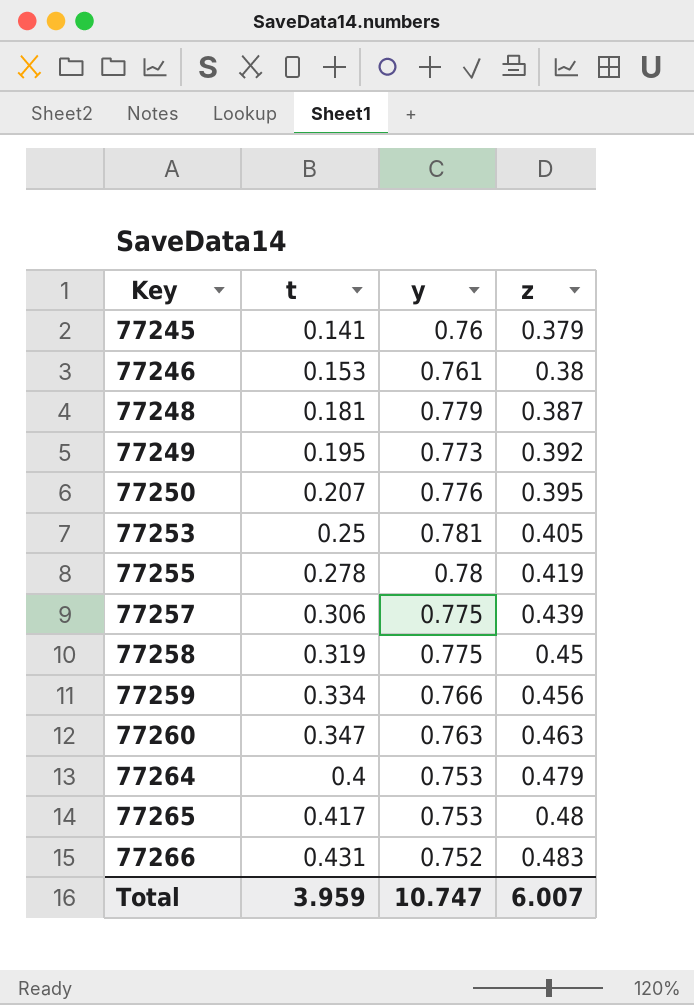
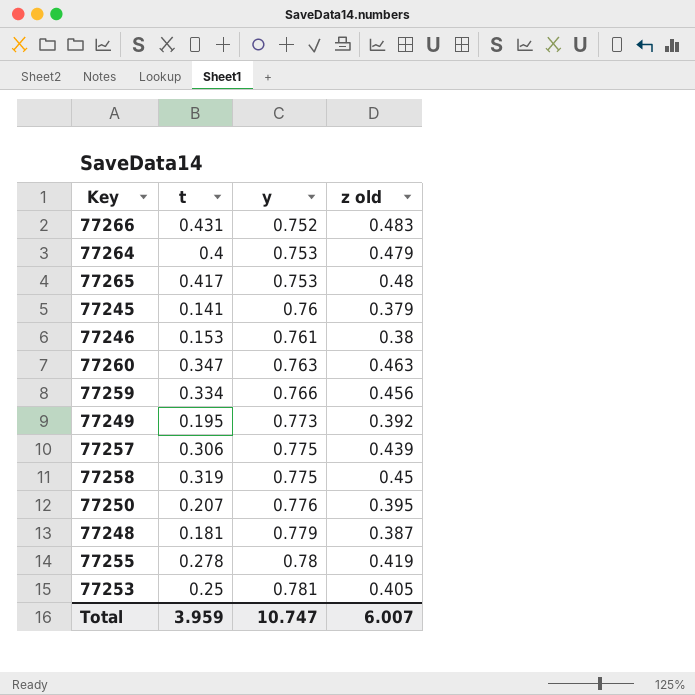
row order: Key ascending -> y ascending
column name: z -> z old

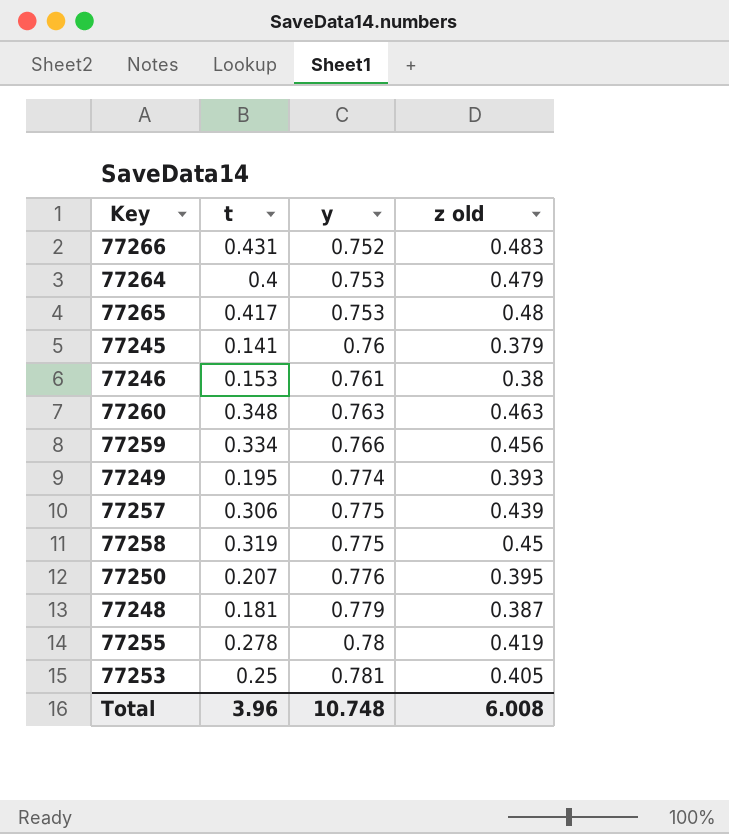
77260 | t: 0.347 -> 0.348
77249 | y: 0.773 -> 0.774
77249 | z old: 0.392 -> 0.393
Total | t: 3.959 -> 3.96
Total | y: 10.747 -> 10.748
Total | z old: 6.007 -> 6.008

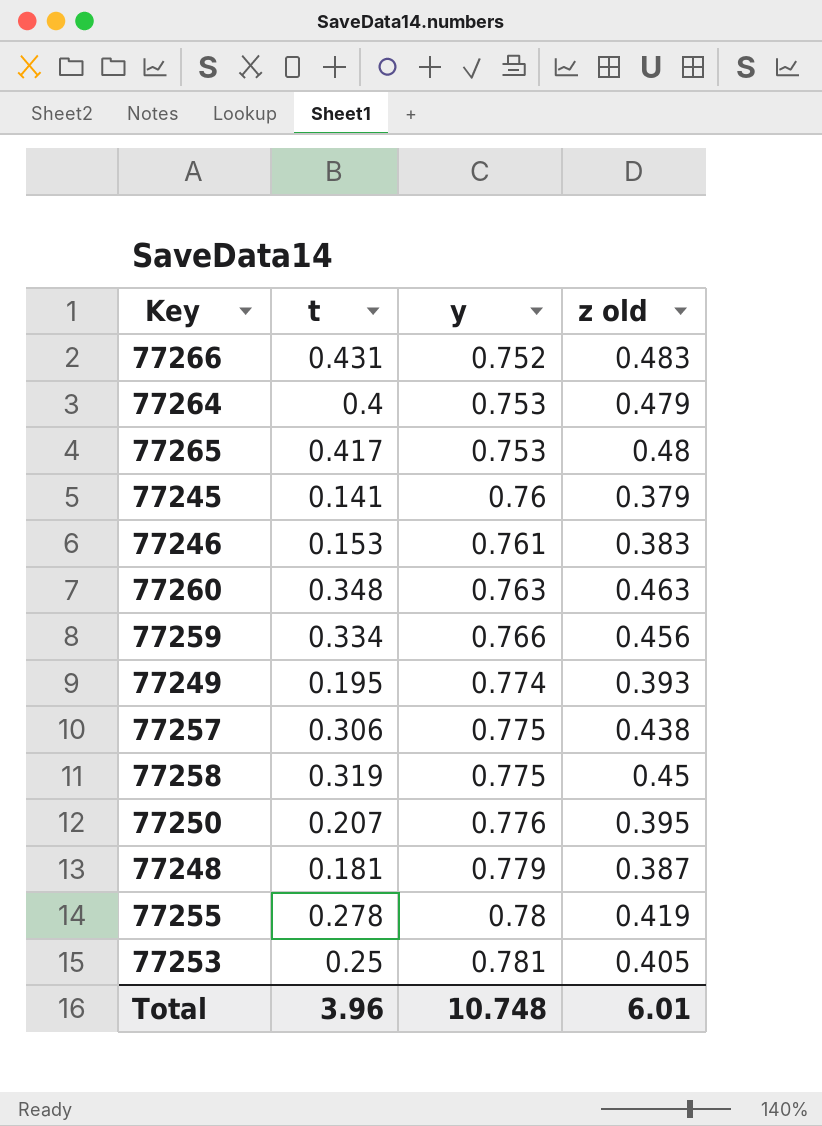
77246 | z old: 0.38 -> 0.383
77257 | z old: 0.439 -> 0.438
Total | z old: 6.008 -> 6.01

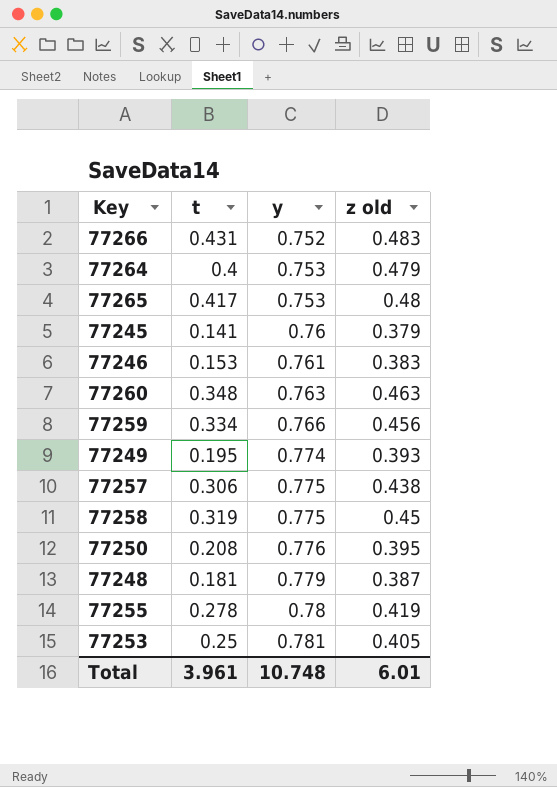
77250 | t: 0.207 -> 0.208
Total | t: 3.96 -> 3.961

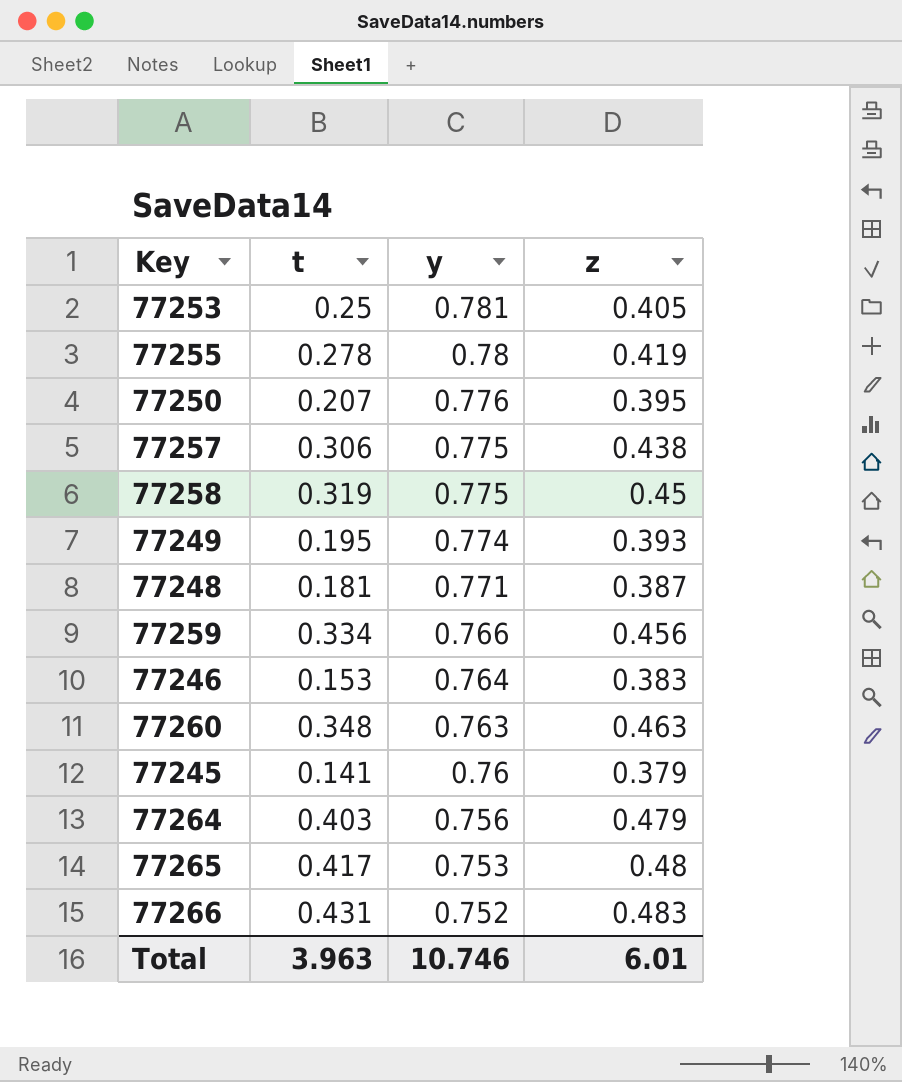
row order: y ascending -> y descending
column name: z old -> z
77250 | t: 0.208 -> 0.207
77248 | y: 0.779 -> 0.771
77246 | y: 0.761 -> 0.764
77264 | t: 0.4 -> 0.403
77264 | y: 0.753 -> 0.756
Total | t: 3.961 -> 3.963
Total | y: 10.748 -> 10.746

